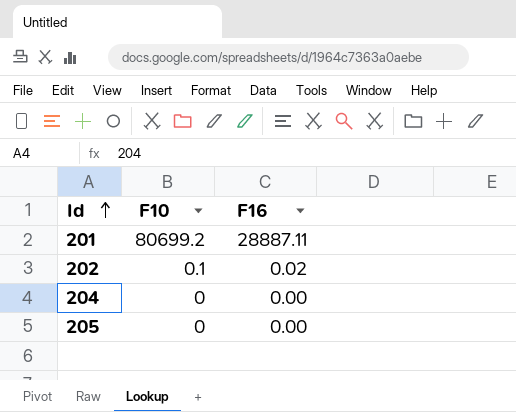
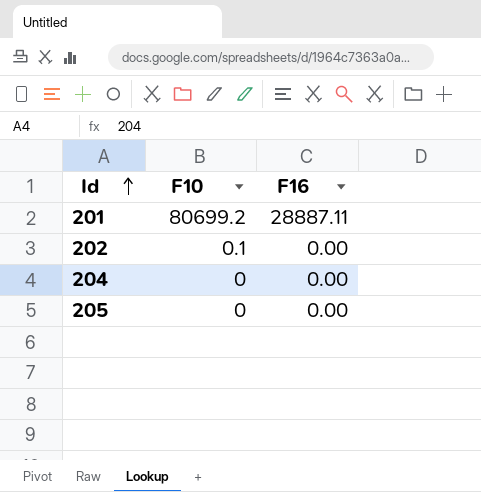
202 | F16: 0.02 -> 0.00

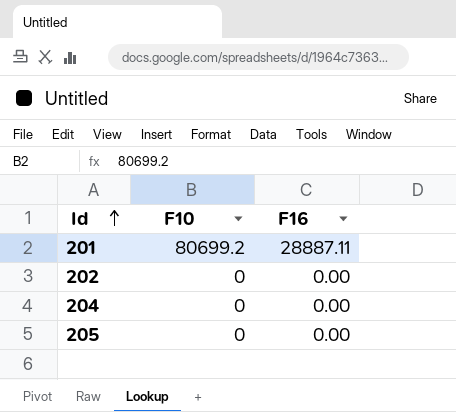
202 | F10: 0.1 -> 0

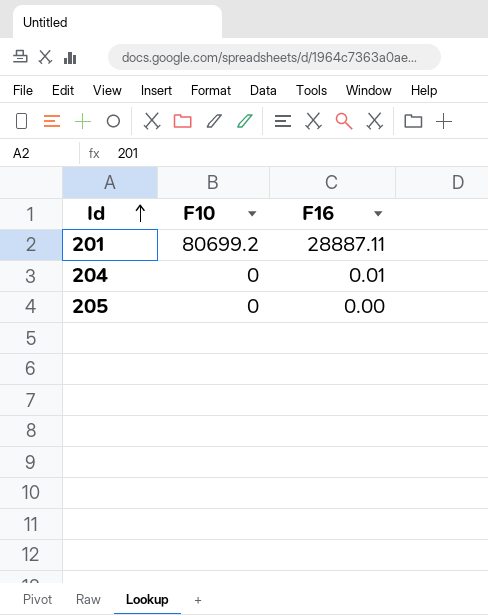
row 202: 0 | 0.00 -> none
204 | F16: 0.00 -> 0.01

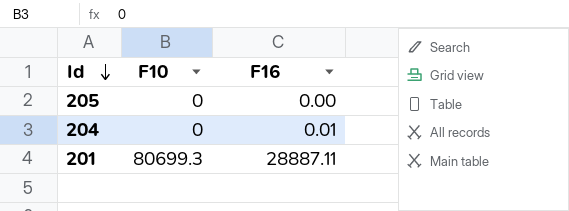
row order: Id ascending -> Id descending
201 | F10: 80699.2 -> 80699.3

